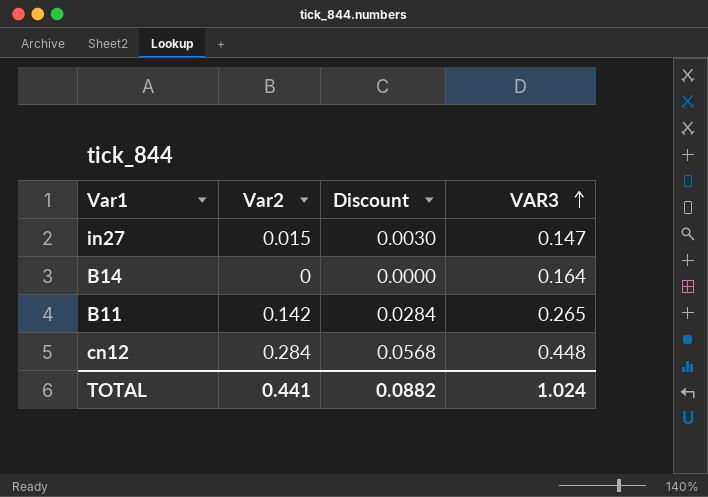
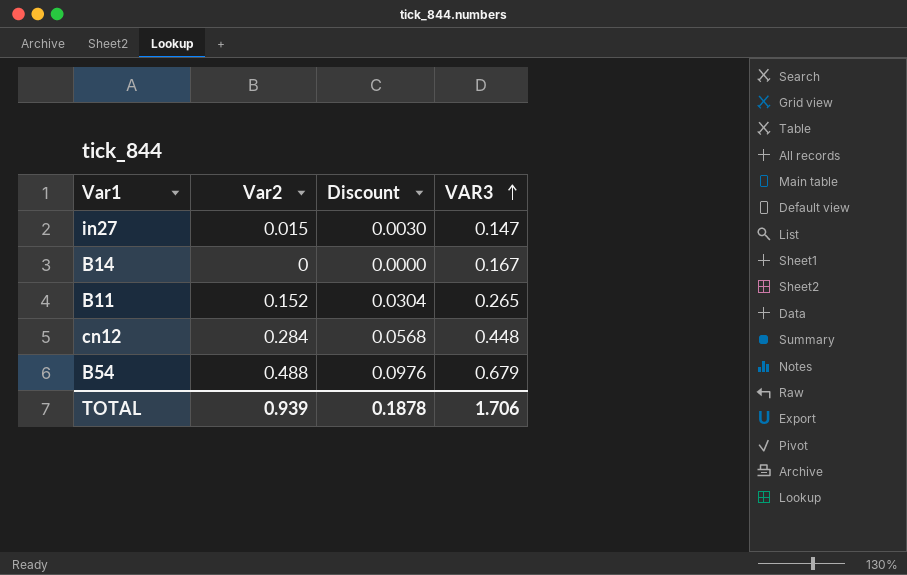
B14 | VAR3: 0.164 -> 0.167
B11 | Var2: 0.142 -> 0.152
B11 | Discount: 0.0284 -> 0.0304
row B54: none -> 0.488 | 0.0976 | 0.679
TOTAL | Var2: 0.441 -> 0.939
TOTAL | Discount: 0.0882 -> 0.1878
TOTAL | VAR3: 1.024 -> 1.706

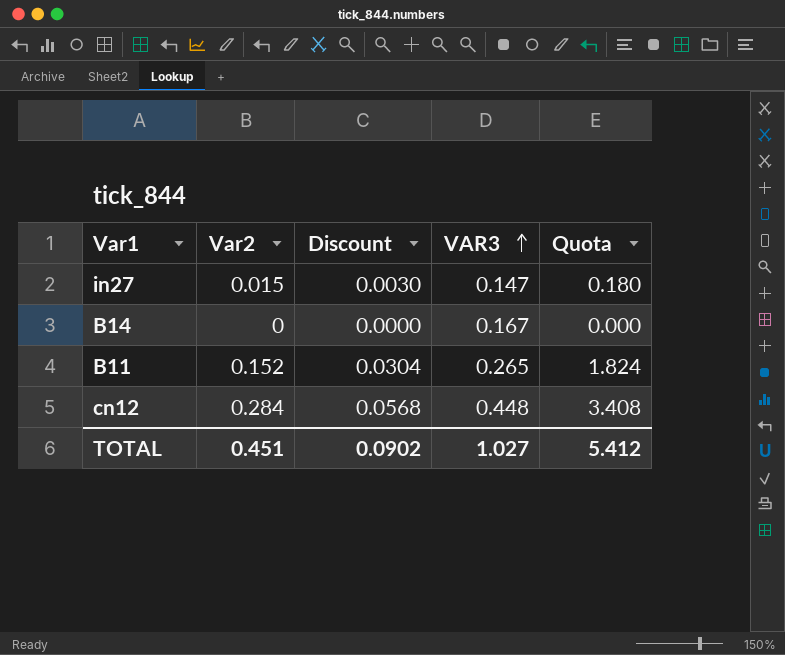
column Quota | formula: none -> [Var2] * 12
row B54: 0.488 | 0.0976 | 0.679 -> none
TOTAL | Var2: 0.939 -> 0.451
TOTAL | Discount: 0.1878 -> 0.0902
TOTAL | VAR3: 1.706 -> 1.027

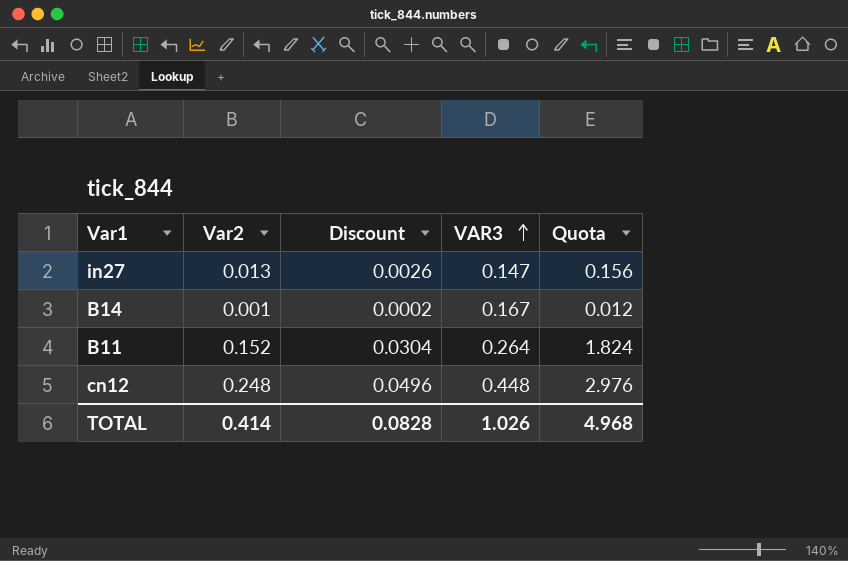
in27 | Var2: 0.015 -> 0.013
in27 | Discount: 0.0030 -> 0.0026
in27 | Quota: 0.180 -> 0.156
B14 | Var2: 0 -> 0.001
B14 | Discount: 0.0000 -> 0.0002
B14 | Quota: 0.000 -> 0.012
B11 | VAR3: 0.265 -> 0.264
cn12 | Var2: 0.284 -> 0.248
cn12 | Discount: 0.0568 -> 0.0496
cn12 | Quota: 3.408 -> 2.976
TOTAL | Var2: 0.451 -> 0.414
TOTAL | Discount: 0.0902 -> 0.0828
TOTAL | VAR3: 1.027 -> 1.026
TOTAL | Quota: 5.412 -> 4.968

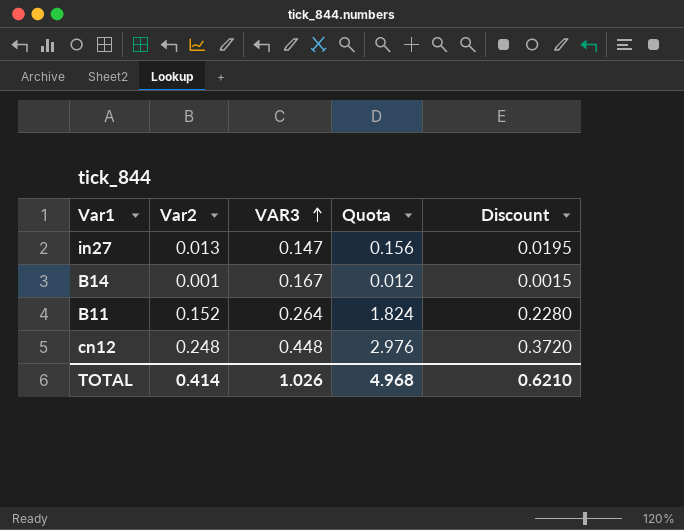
column Discount | formula: [Var2] * 0.2 -> [Var2] * 1.5
column Discount | position: 3 -> 5
TOTAL | Discount: 0.0828 -> 0.6210

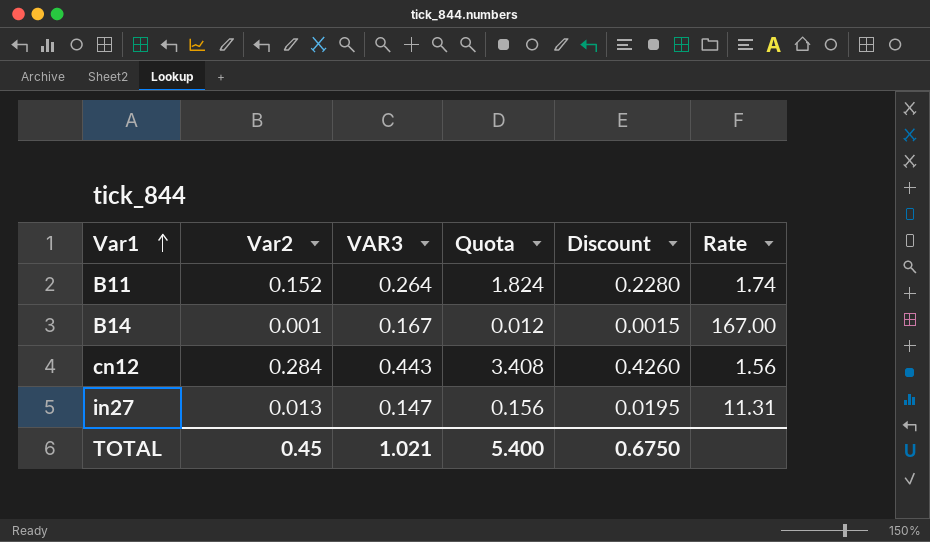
row order: VAR3 ascending -> Var1 ascending
column Rate | formula: none -> [VAR3] / [Var2]
cn12 | Var2: 0.248 -> 0.284
cn12 | VAR3: 0.448 -> 0.443
cn12 | Quota: 2.976 -> 3.408
cn12 | Discount: 0.3720 -> 0.4260
TOTAL | Var2: 0.414 -> 0.45
TOTAL | VAR3: 1.026 -> 1.021
TOTAL | Quota: 4.968 -> 5.400
TOTAL | Discount: 0.6210 -> 0.6750

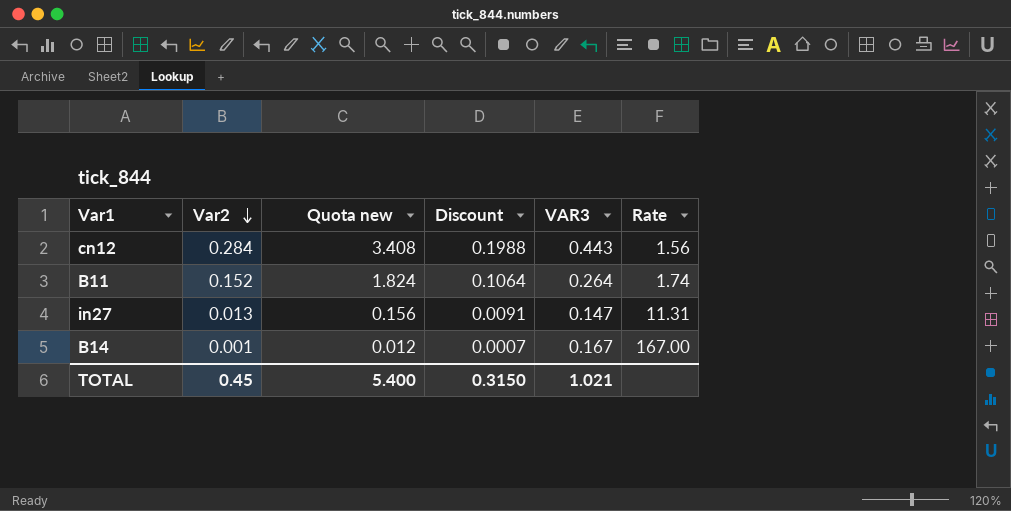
row order: Var1 ascending -> Var2 descending
column name: Quota -> Quota new
column Discount | formula: [Var2] * 1.5 -> [Var2] * 0.7
column VAR3 | position: 3 -> 5
TOTAL | Discount: 0.6750 -> 0.3150

